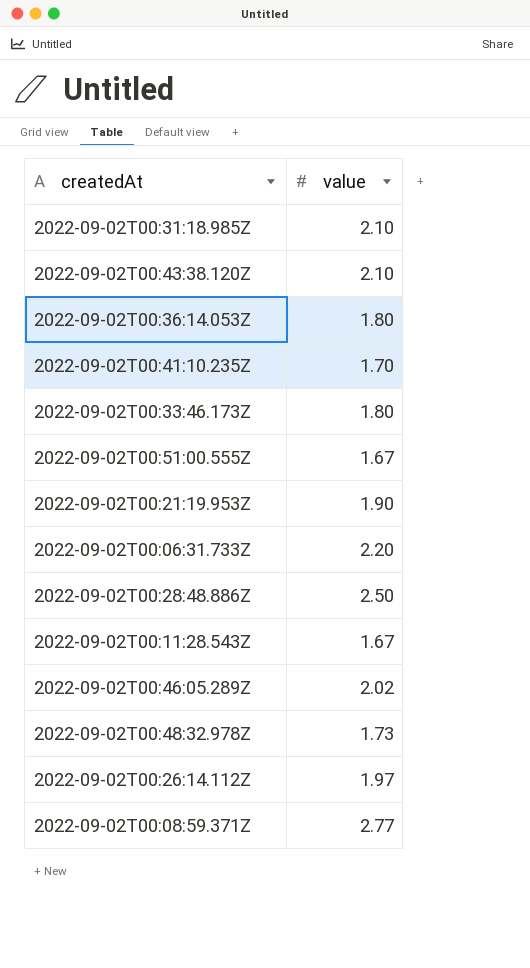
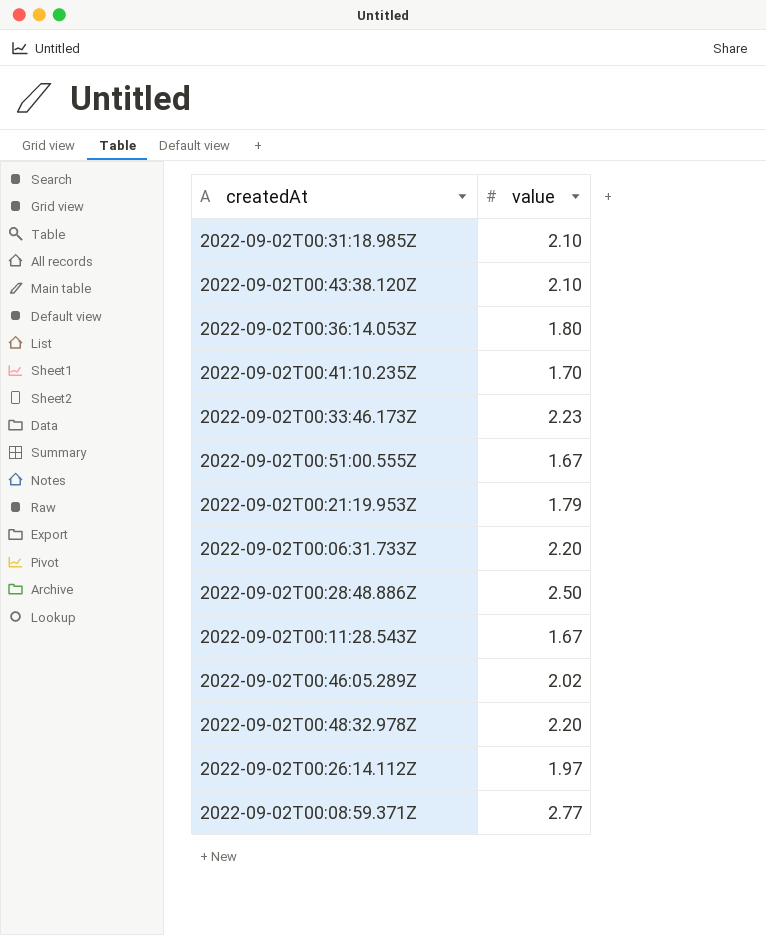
2022-09-02T00:33:46.173Z | value: 1.80 -> 2.23
2022-09-02T00:21:19.953Z | value: 1.90 -> 1.79
2022-09-02T00:48:32.978Z | value: 1.73 -> 2.20

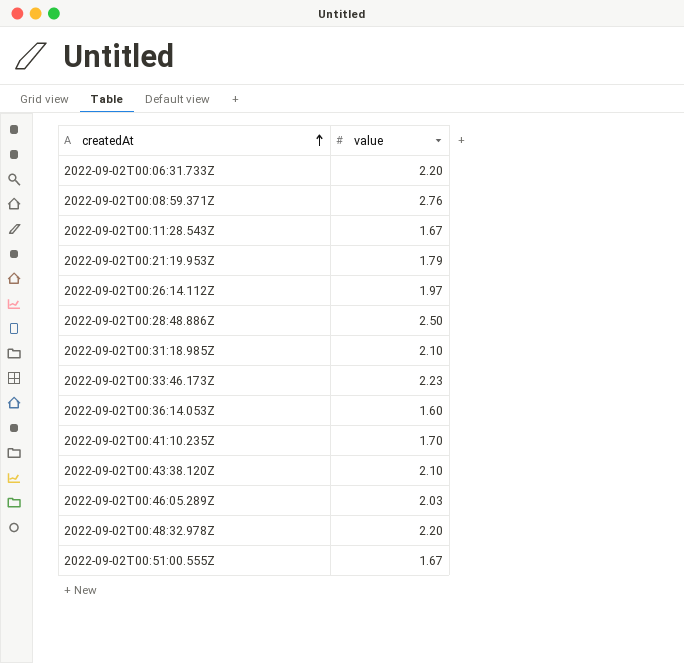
row order: none -> createdAt ascending
2022-09-02T00:08:59.371Z | value: 2.77 -> 2.76
2022-09-02T00:36:14.053Z | value: 1.80 -> 1.60
2022-09-02T00:46:05.289Z | value: 2.02 -> 2.03

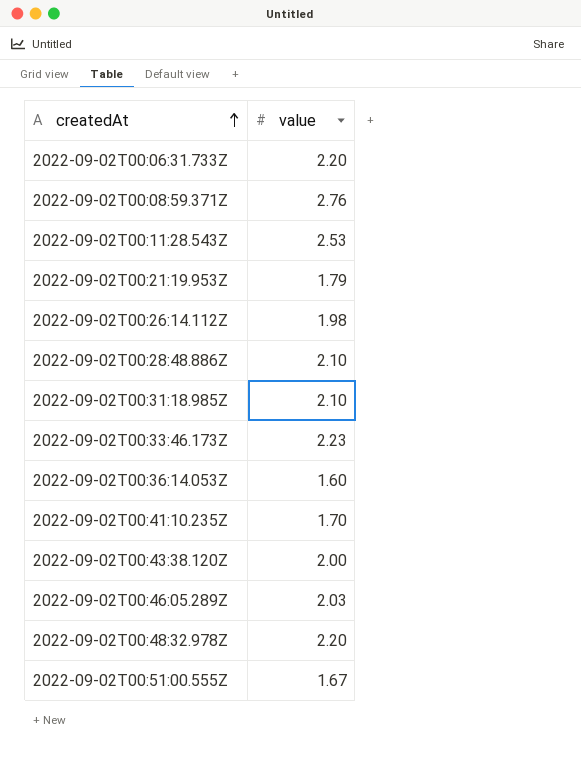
2022-09-02T00:11:28.543Z | value: 1.67 -> 2.53
2022-09-02T00:26:14.112Z | value: 1.97 -> 1.98
2022-09-02T00:28:48.886Z | value: 2.50 -> 2.10
2022-09-02T00:43:38.120Z | value: 2.10 -> 2.00

